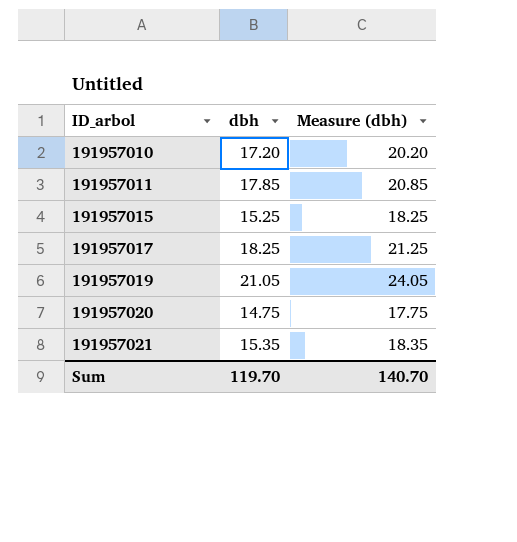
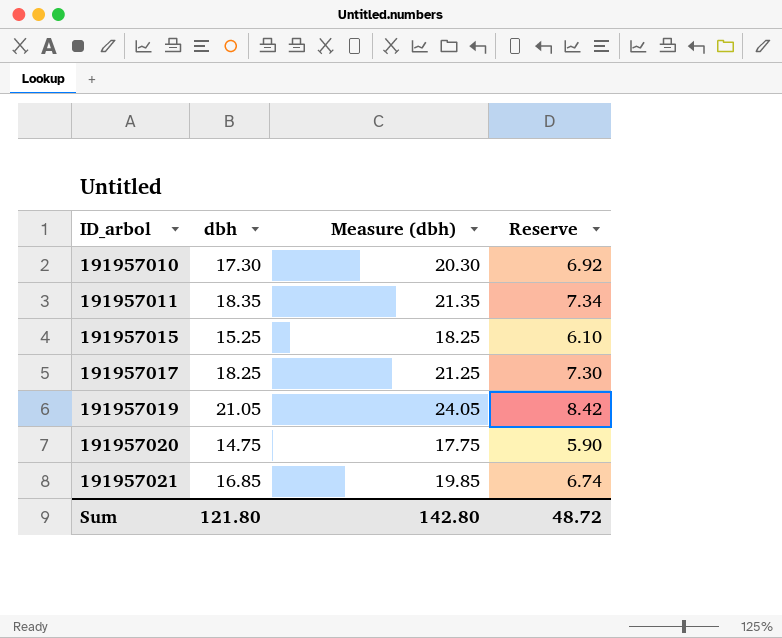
column Reserve | formula: none -> [dbh] * 0.4
191957010 | dbh: 17.20 -> 17.30
191957010 | Measure (dbh): 20.20 -> 20.30
191957011 | dbh: 17.85 -> 18.35
191957011 | Measure (dbh): 20.85 -> 21.35
191957021 | dbh: 15.35 -> 16.85
191957021 | Measure (dbh): 18.35 -> 19.85
Sum | dbh: 119.70 -> 121.80
Sum | Measure (dbh): 140.70 -> 142.80

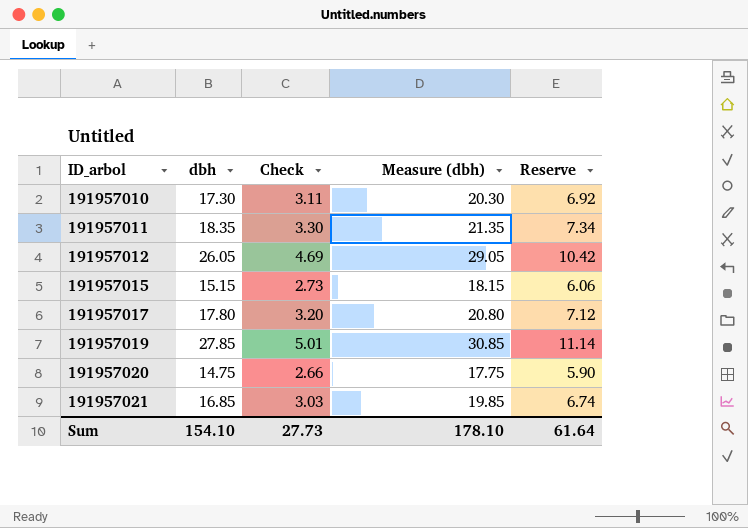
column Check | formula: none -> [dbh] * 0.18
row 191957012: none -> 26.05 | 4.69 | 29.05 | 10.42
191957015 | dbh: 15.25 -> 15.15
191957015 | Measure (dbh): 18.25 -> 18.15
191957015 | Reserve: 6.10 -> 6.06
191957017 | dbh: 18.25 -> 17.80
191957017 | Measure (dbh): 21.25 -> 20.80
191957017 | Reserve: 7.30 -> 7.12
191957019 | dbh: 21.05 -> 27.85
191957019 | Measure (dbh): 24.05 -> 30.85
191957019 | Reserve: 8.42 -> 11.14
Sum | dbh: 121.80 -> 154.10
Sum | Measure (dbh): 142.80 -> 178.10
Sum | Reserve: 48.72 -> 61.64

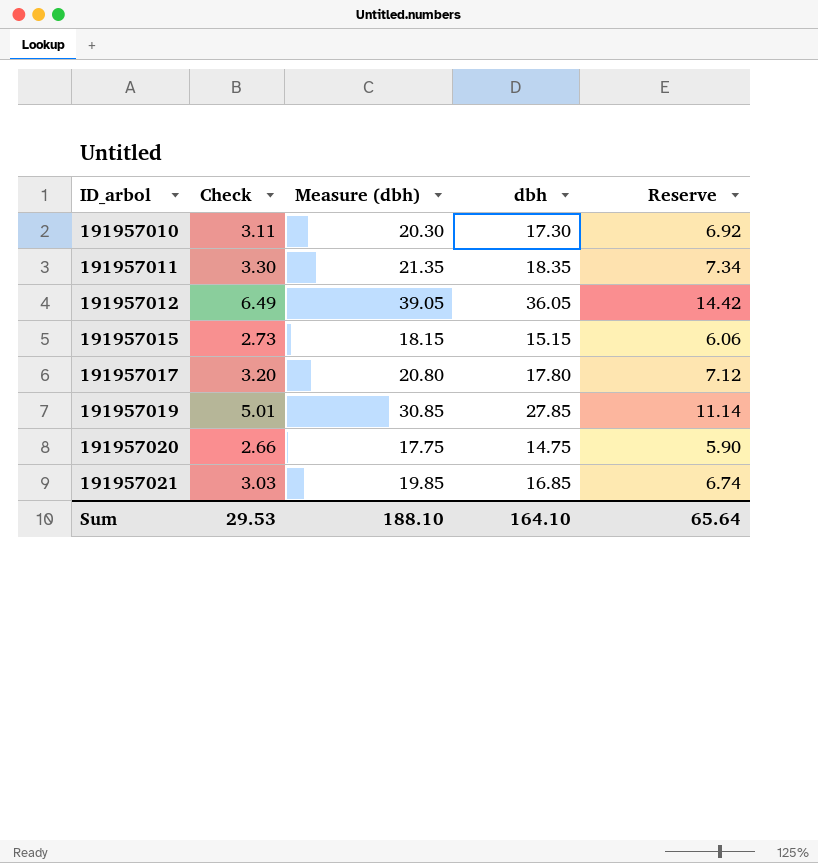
column dbh | position: 2 -> 4
191957012 | Check: 4.69 -> 6.49
191957012 | Measure (dbh): 29.05 -> 39.05
191957012 | dbh: 26.05 -> 36.05
191957012 | Reserve: 10.42 -> 14.42
Sum | Check: 27.73 -> 29.53
Sum | Measure (dbh): 178.10 -> 188.10
Sum | dbh: 154.10 -> 164.10
Sum | Reserve: 61.64 -> 65.64

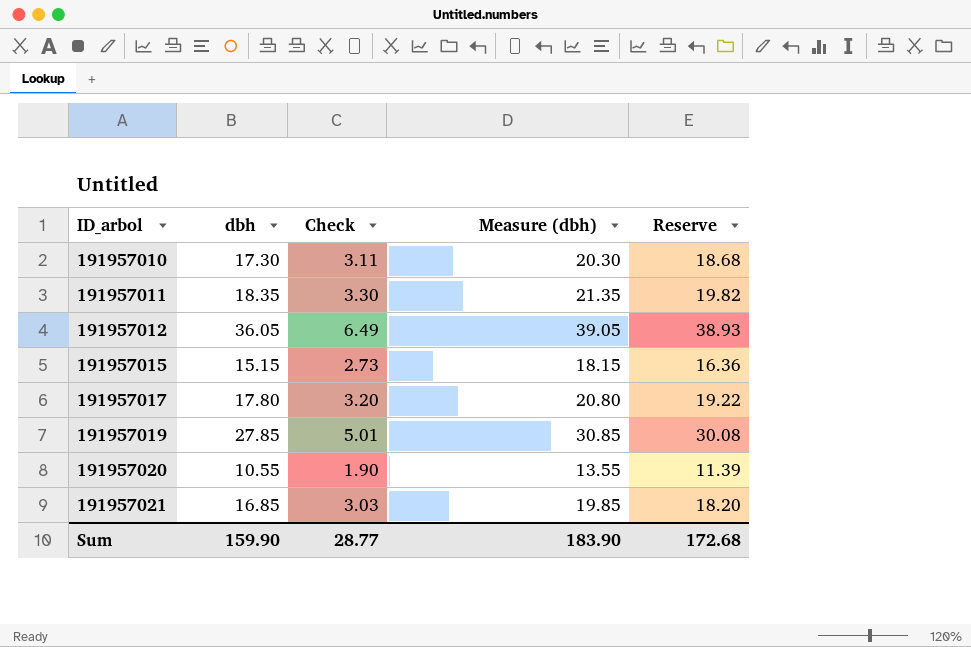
column dbh | position: 4 -> 2
column Reserve | formula: [dbh] * 0.4 -> [dbh] * 1.08
191957020 | dbh: 14.75 -> 10.55
191957020 | Check: 2.66 -> 1.90
191957020 | Measure (dbh): 17.75 -> 13.55
Sum | dbh: 164.10 -> 159.90
Sum | Check: 29.53 -> 28.77
Sum | Measure (dbh): 188.10 -> 183.90
Sum | Reserve: 65.64 -> 172.68

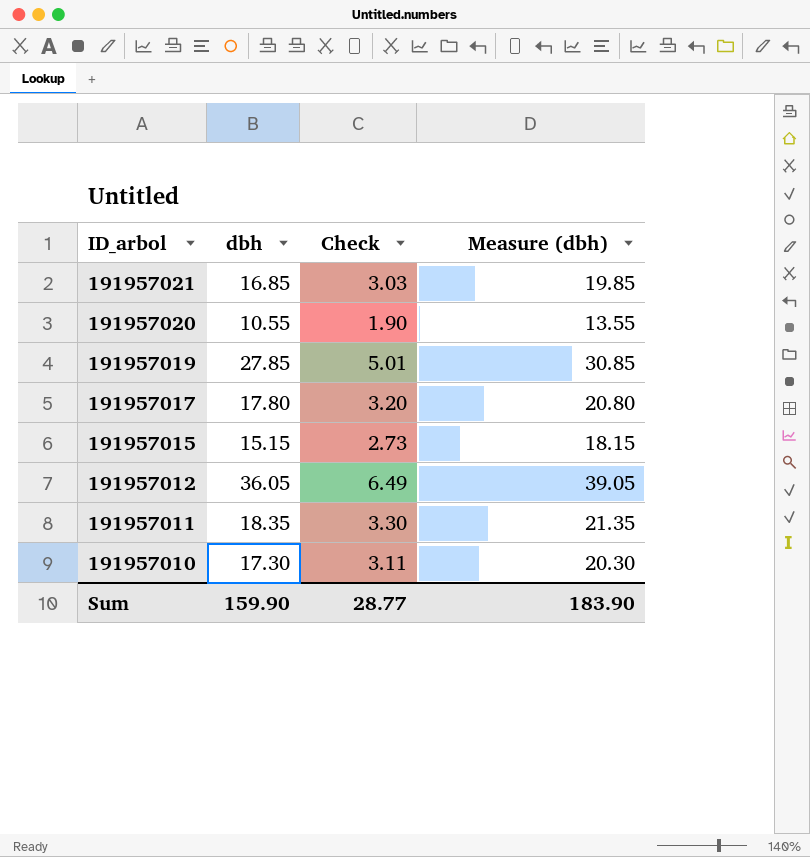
row order: ID_arbol ascending -> ID_arbol descending
column Reserve | formula: [dbh] * 1.08 -> none

